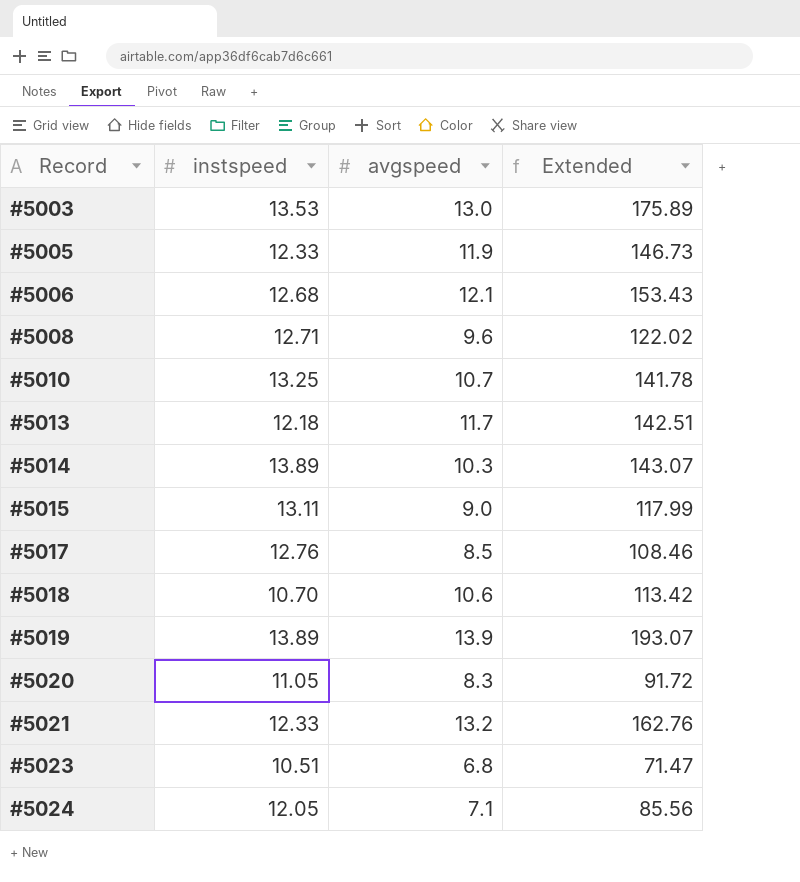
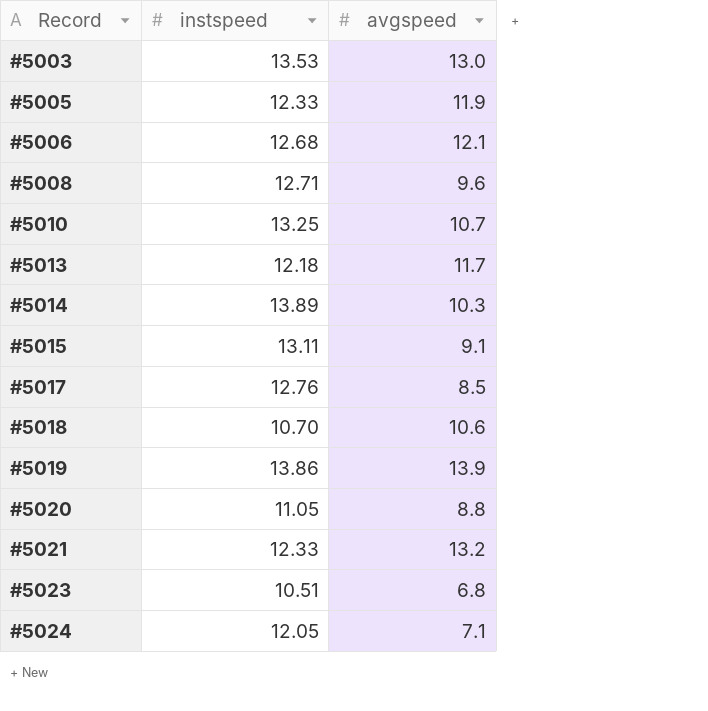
column Extended | formula: [instspeed] * [avgspeed] -> none
#5015 | avgspeed: 9.0 -> 9.1
#5019 | instspeed: 13.89 -> 13.86
#5020 | avgspeed: 8.3 -> 8.8

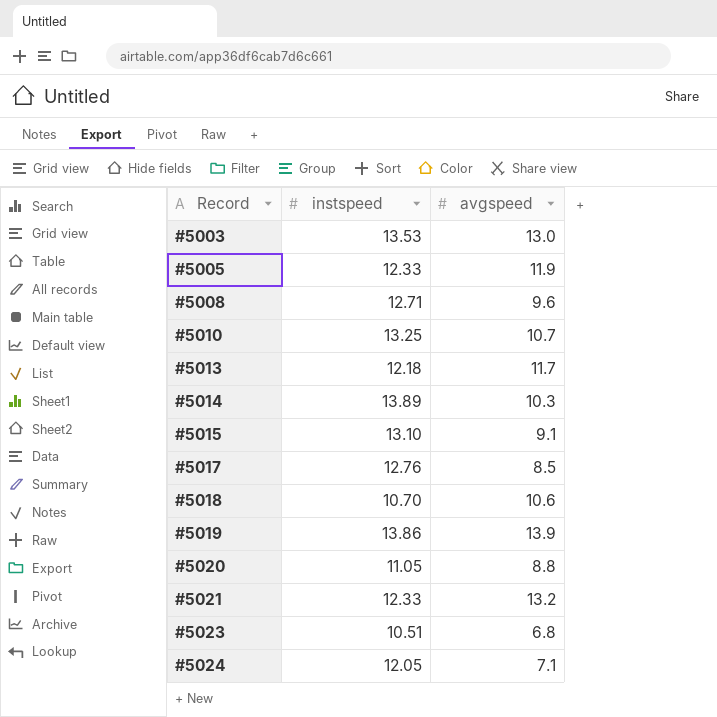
row #5006: 12.68 | 12.1 -> none
#5015 | instspeed: 13.11 -> 13.10

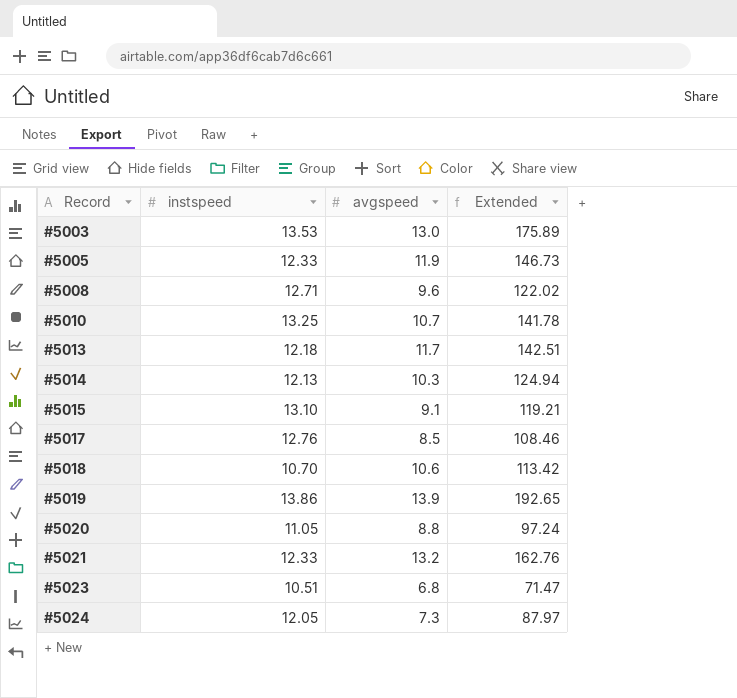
column Extended | formula: none -> [instspeed] * [avgspeed]
#5014 | instspeed: 13.89 -> 12.13
#5024 | avgspeed: 7.1 -> 7.3

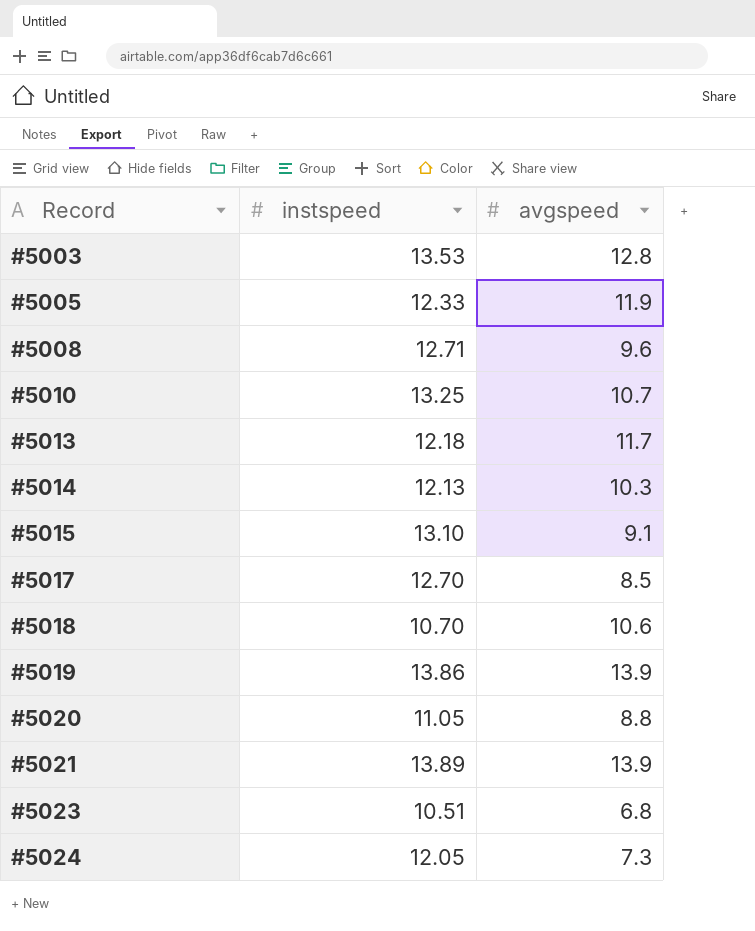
column Extended | formula: [instspeed] * [avgspeed] -> none
#5003 | avgspeed: 13.0 -> 12.8
#5017 | instspeed: 12.76 -> 12.70
#5021 | instspeed: 12.33 -> 13.89
#5021 | avgspeed: 13.2 -> 13.9

